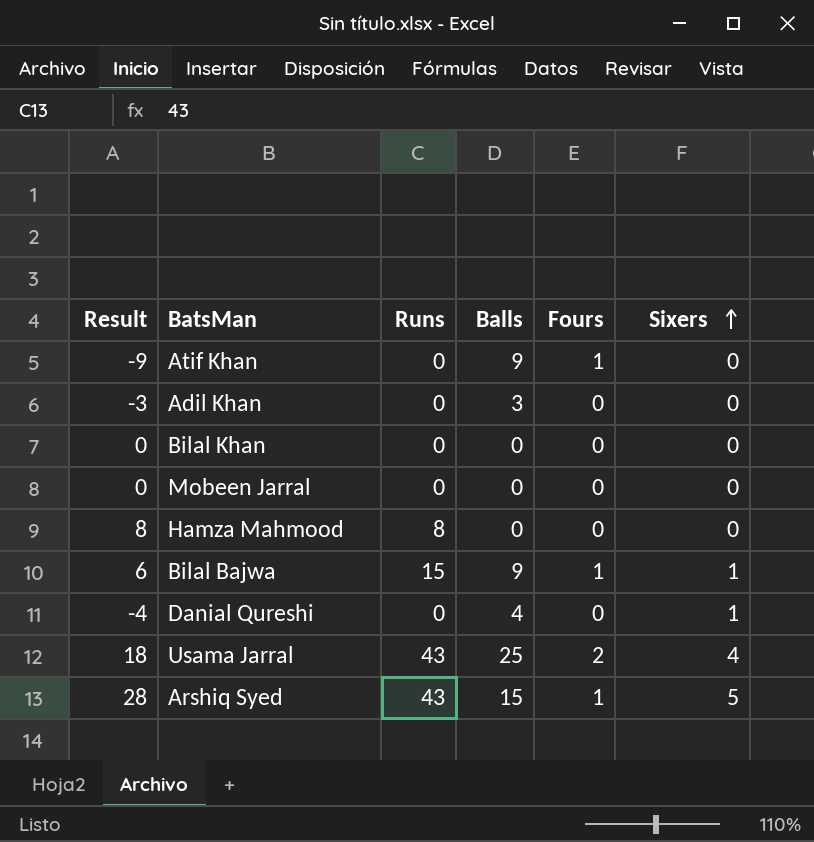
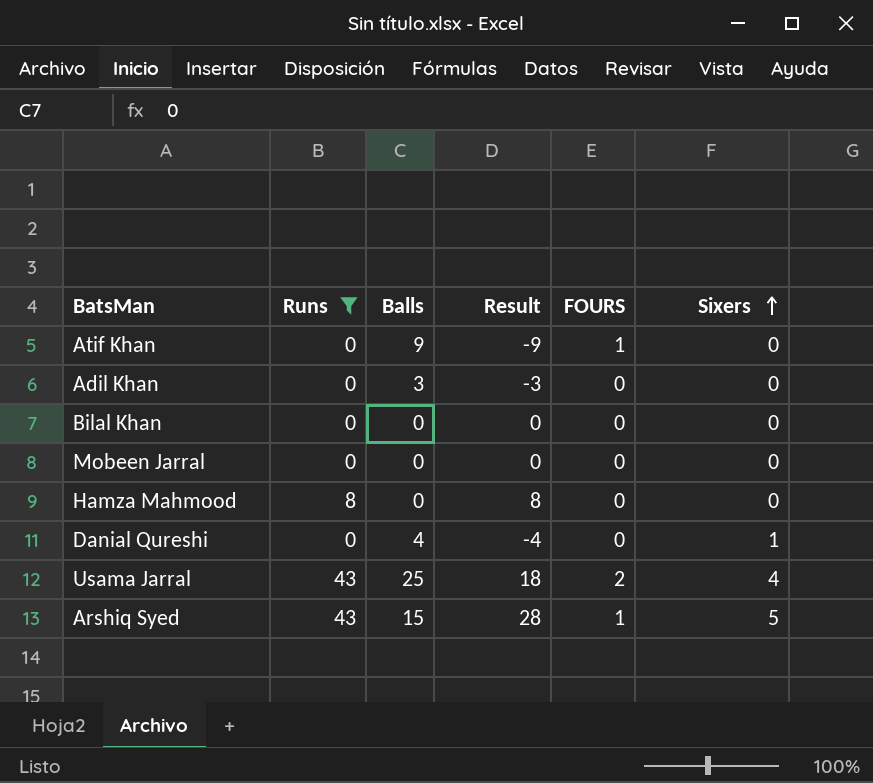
filter: none -> Runs != 15
column Result | position: 1 -> 4
column name: Fours -> FOURS

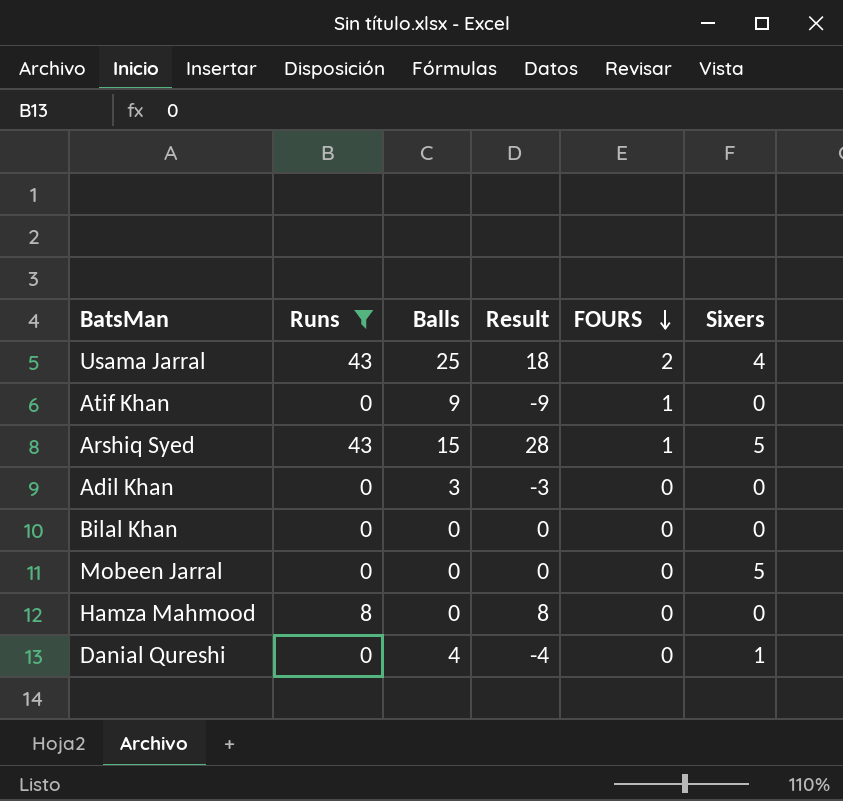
row order: Sixers ascending -> FOURS descending
Mobeen Jarral | Sixers: 0 -> 5

